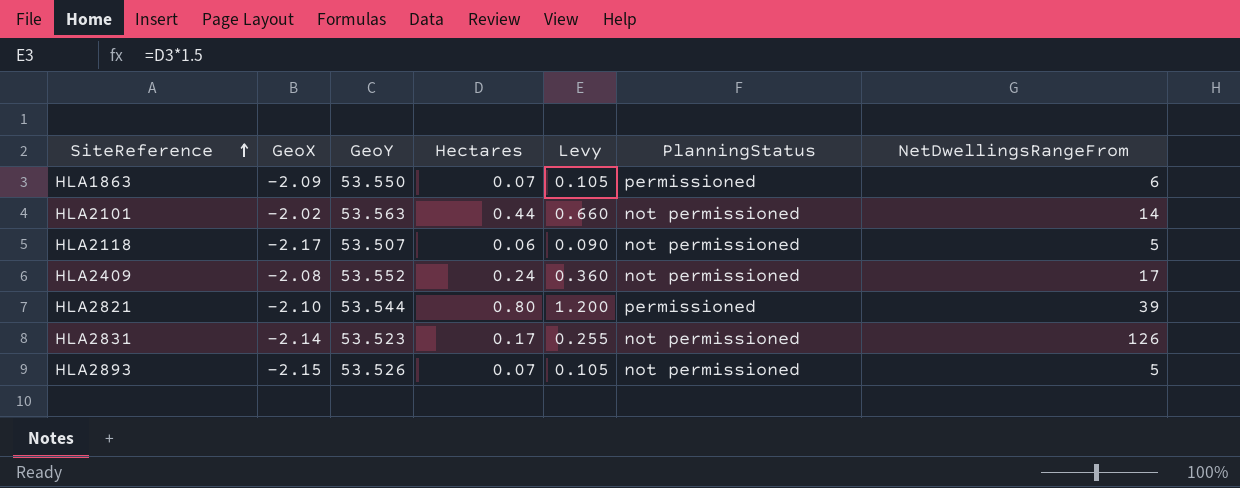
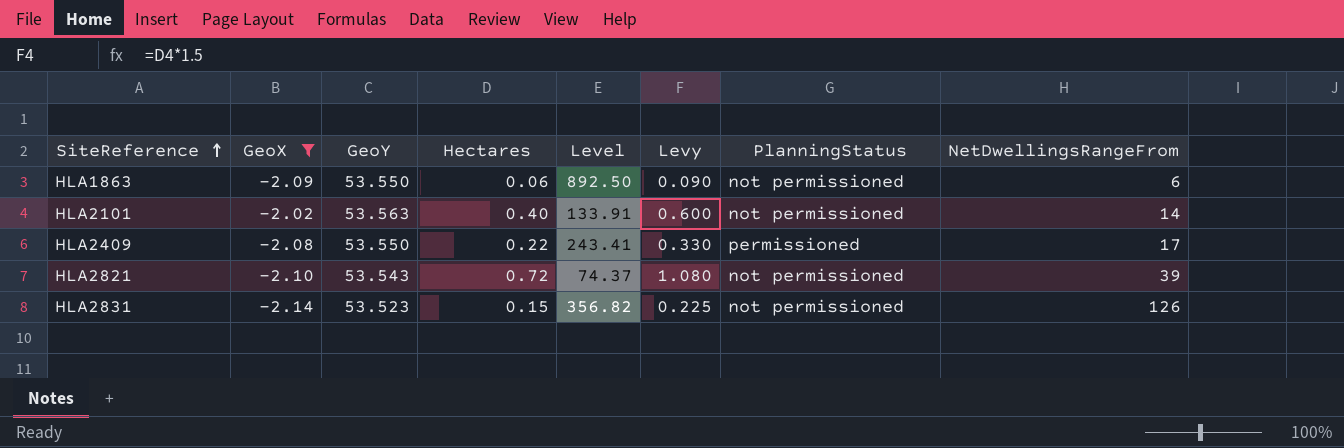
filter: none -> GeoX >= -2.14
column Level | formula: none -> [GeoY] / [Hectares]
HLA1863 | Hectares: 0.07 -> 0.06
HLA1863 | Levy: 0.105 -> 0.090
HLA1863 | PlanningStatus: permissioned -> not permissioned
HLA2101 | Hectares: 0.44 -> 0.40
HLA2101 | Levy: 0.660 -> 0.600
HLA2409 | GeoY: 53.552 -> 53.550
HLA2409 | Hectares: 0.24 -> 0.22
HLA2409 | Levy: 0.360 -> 0.330
HLA2409 | PlanningStatus: not permissioned -> permissioned
HLA2821 | GeoY: 53.544 -> 53.543
HLA2821 | Hectares: 0.80 -> 0.72
HLA2821 | Levy: 1.200 -> 1.080
HLA2821 | PlanningStatus: permissioned -> not permissioned
HLA2831 | Hectares: 0.17 -> 0.15
HLA2831 | Levy: 0.255 -> 0.225

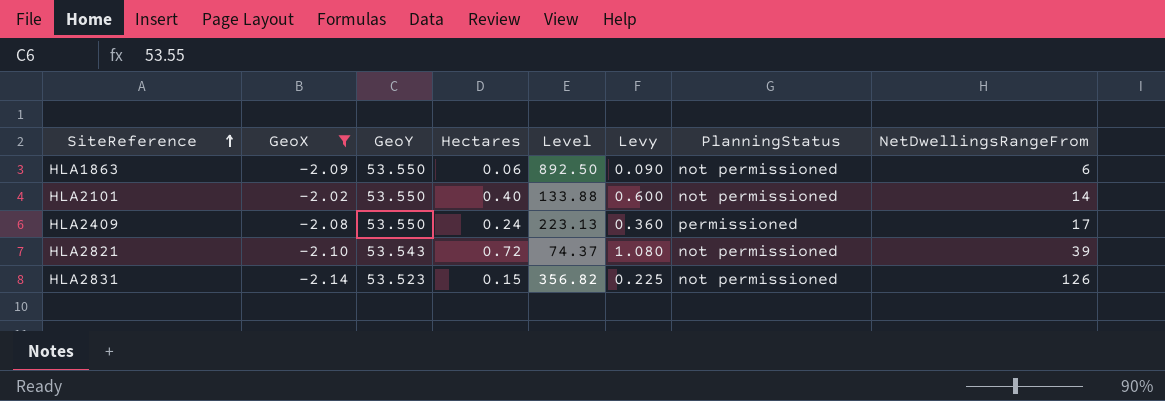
HLA2101 | GeoY: 53.563 -> 53.550
HLA2101 | Level: 133.91 -> 133.88
HLA2409 | Hectares: 0.22 -> 0.24
HLA2409 | Level: 243.41 -> 223.13
HLA2409 | Levy: 0.330 -> 0.360

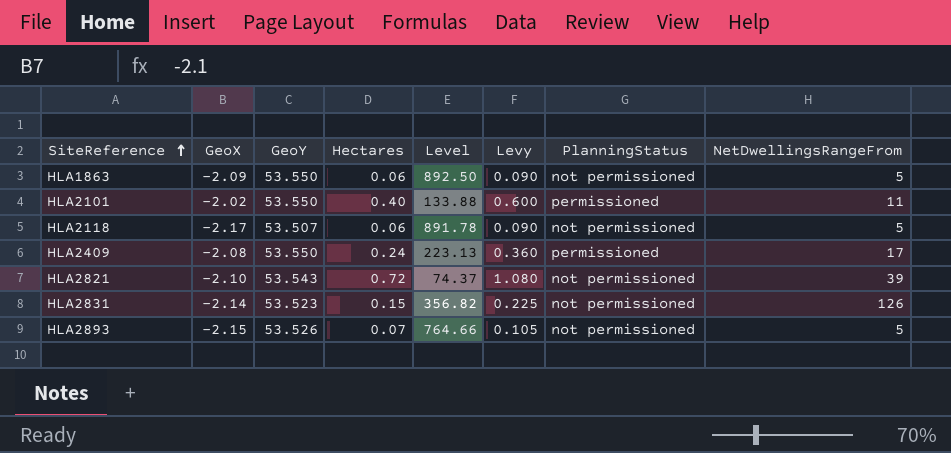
filter: GeoX >= -2.14 -> none
HLA1863 | NetDwellingsRangeFrom: 6 -> 5
HLA2101 | PlanningStatus: not permissioned -> permissioned
HLA2101 | NetDwellingsRangeFrom: 14 -> 11

